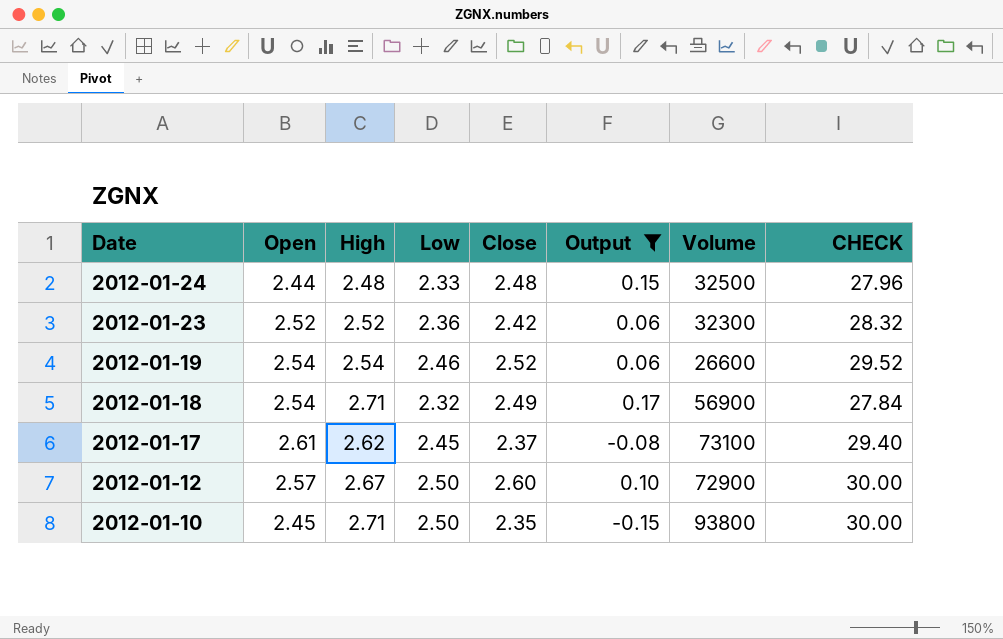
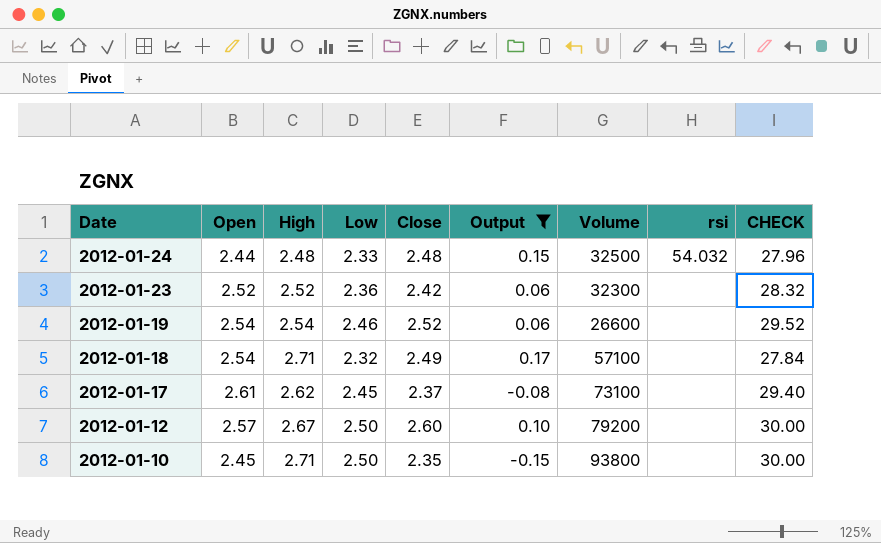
column rsi | position: none -> 8
2012-01-18 | Volume: 56900 -> 57100
2012-01-12 | Volume: 72900 -> 79200

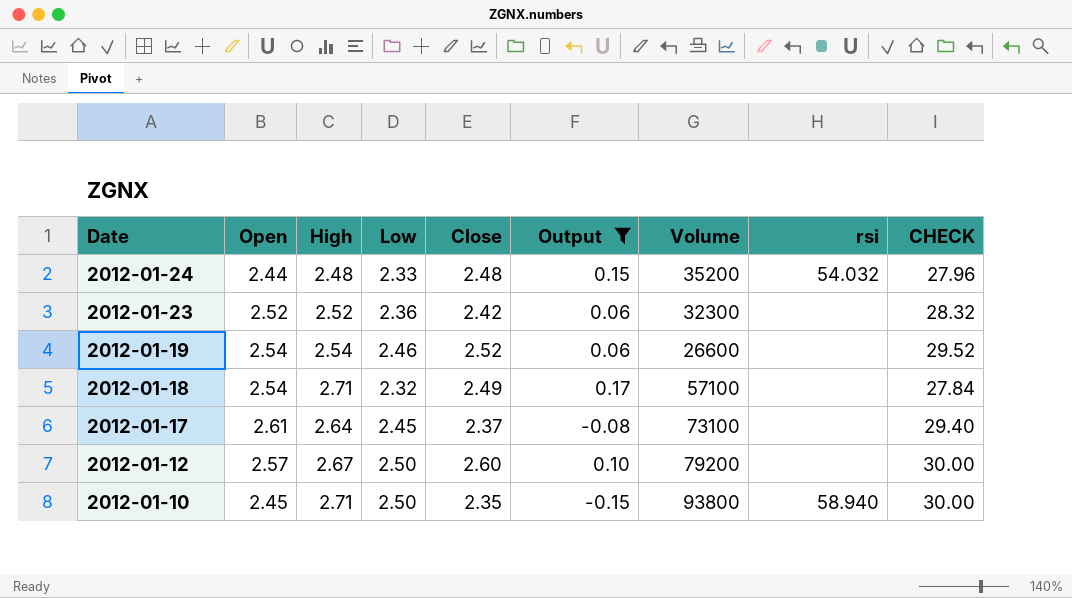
2012-01-24 | Volume: 32500 -> 35200
2012-01-17 | High: 2.62 -> 2.64
2012-01-10 | rsi: none -> 58.940

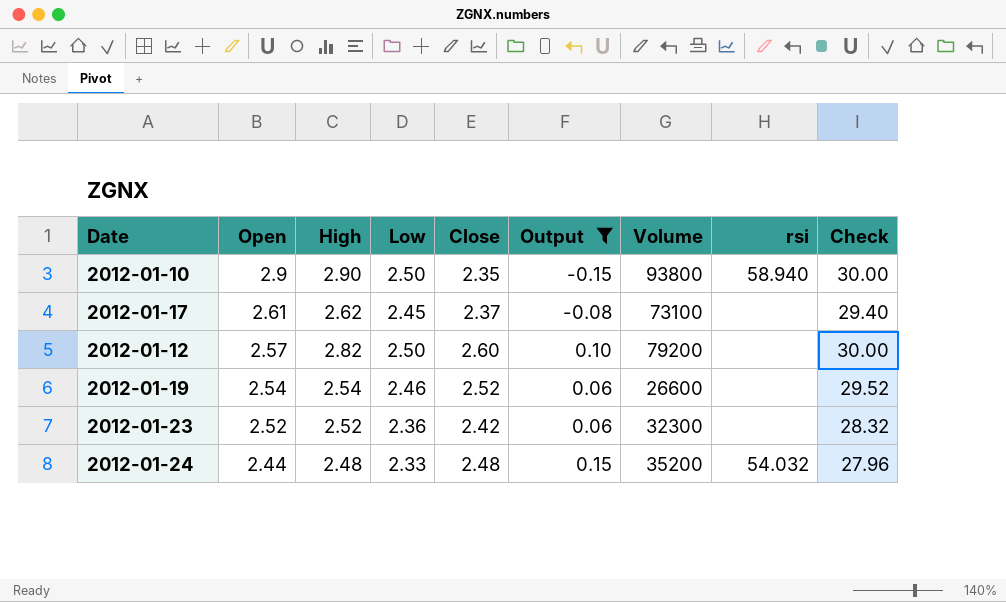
row order: Date descending -> Open descending
column name: CHECK -> Check
row 2012-01-18: 2.54 | 2.71 | 2.32 | 2.49 | 0.17 | 57100 | none | 27.84 -> none
2012-01-10 | Open: 2.45 -> 2.9
2012-01-10 | High: 2.71 -> 2.90
2012-01-17 | High: 2.64 -> 2.62
2012-01-12 | High: 2.67 -> 2.82

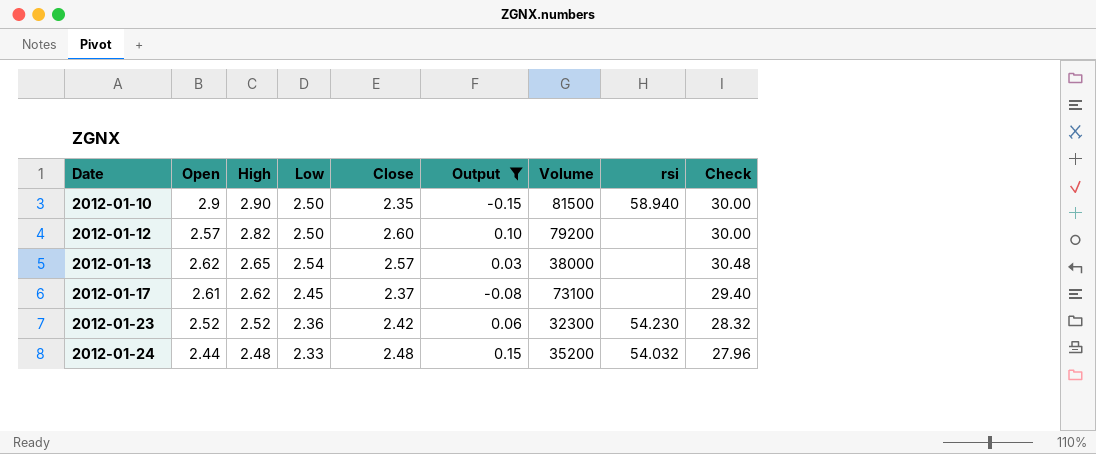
row order: Open descending -> Date ascending
row 2012-01-19: 2.54 | 2.54 | 2.46 | 2.52 | 0.06 | 26600 | none | 29.52 -> none
2012-01-10 | Volume: 93800 -> 81500
row 2012-01-13: none -> 2.62 | 2.65 | 2.54 | 2.57 | 0.03 | 38000 | none | 30.48
2012-01-23 | rsi: none -> 54.230

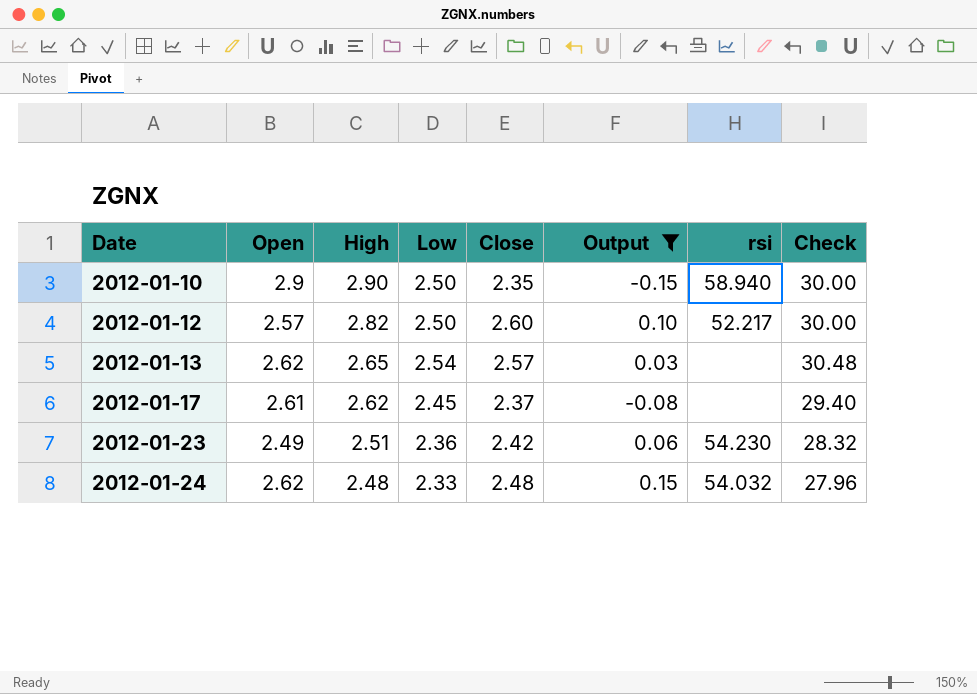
column Volume | position: 7 -> none
2012-01-12 | rsi: none -> 52.217
2012-01-23 | Open: 2.52 -> 2.49
2012-01-23 | High: 2.52 -> 2.51
2012-01-24 | Open: 2.44 -> 2.62

